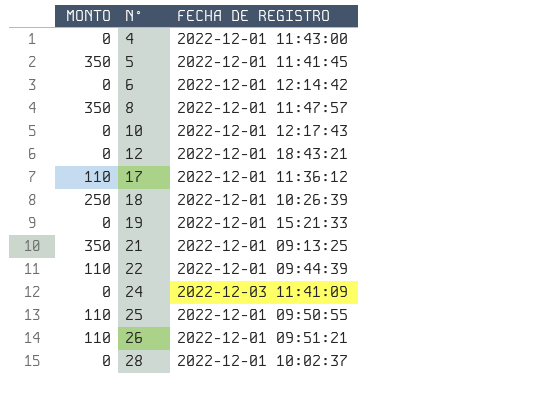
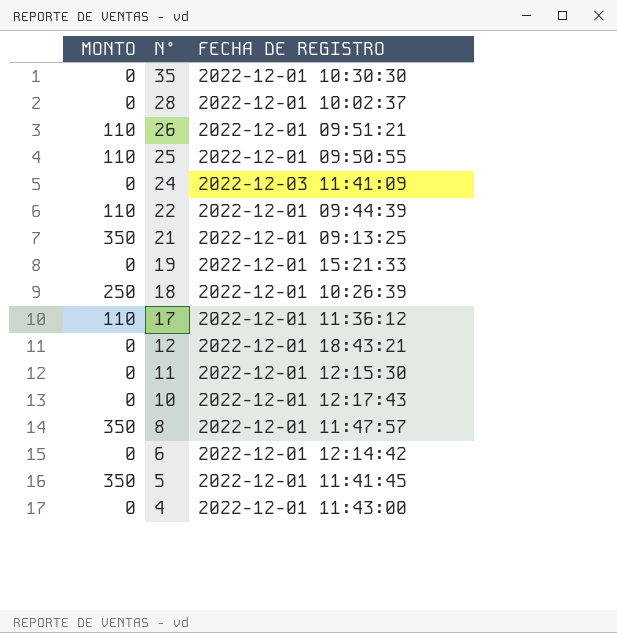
row order: N° ascending -> N° descending
row 35: none -> 0 | 2022-12-01 10:30:30
row 11: none -> 0 | 2022-12-01 12:15:30

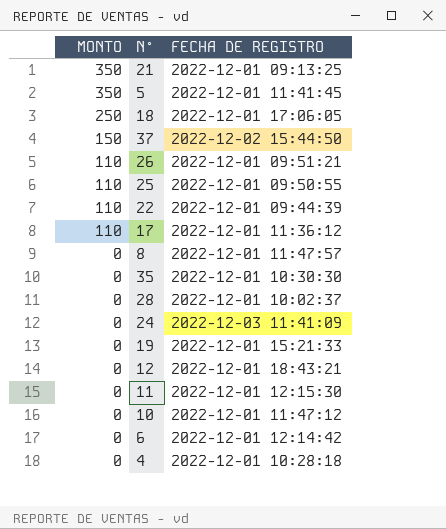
row order: N° descending -> MONTO descending
18 | FECHA DE REGISTRO: 2022-12-01 10:26:39 -> 2022-12-01 17:06:05
row 37: none -> 150 | 2022-12-02 15:44:50
8 | MONTO: 350 -> 0
10 | FECHA DE REGISTRO: 2022-12-01 12:17:43 -> 2022-12-01 11:47:12
4 | FECHA DE REGISTRO: 2022-12-01 11:43:00 -> 2022-12-01 10:28:18

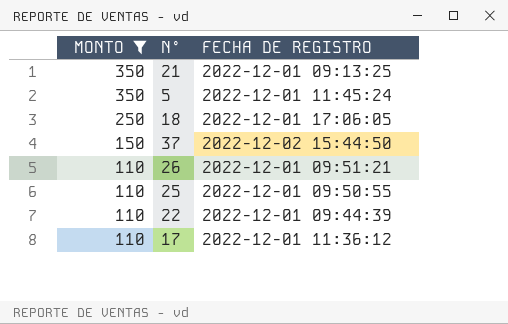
filter: none -> MONTO != 0
5 | FECHA DE REGISTRO: 2022-12-01 11:41:45 -> 2022-12-01 11:45:24

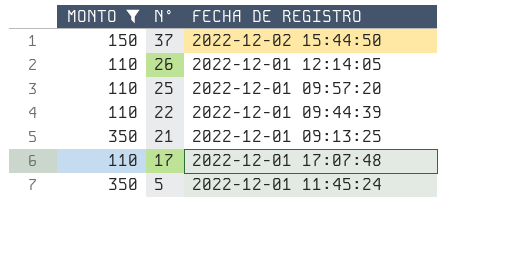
row order: MONTO descending -> N° descending
row 18: 250 | 2022-12-01 17:06:05 -> none
26 | FECHA DE REGISTRO: 2022-12-01 09:51:21 -> 2022-12-01 12:14:05
25 | FECHA DE REGISTRO: 2022-12-01 09:50:55 -> 2022-12-01 09:57:20
17 | FECHA DE REGISTRO: 2022-12-01 11:36:12 -> 2022-12-01 17:07:48

